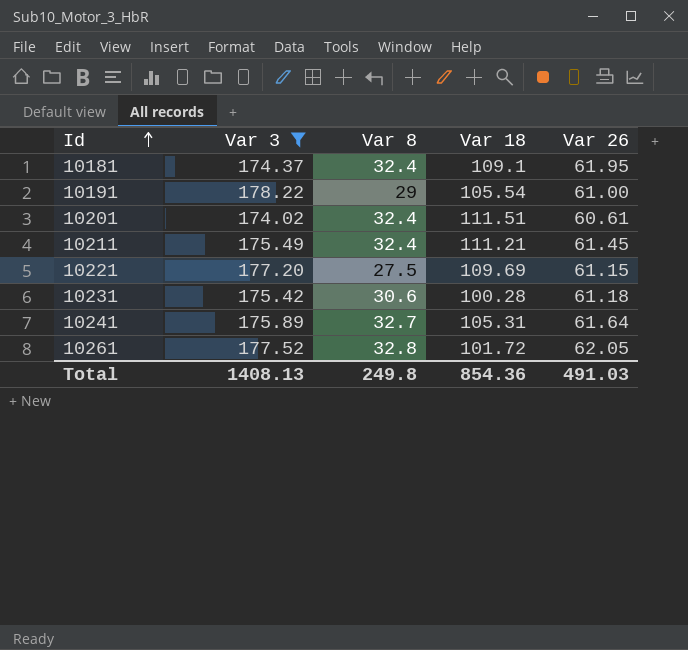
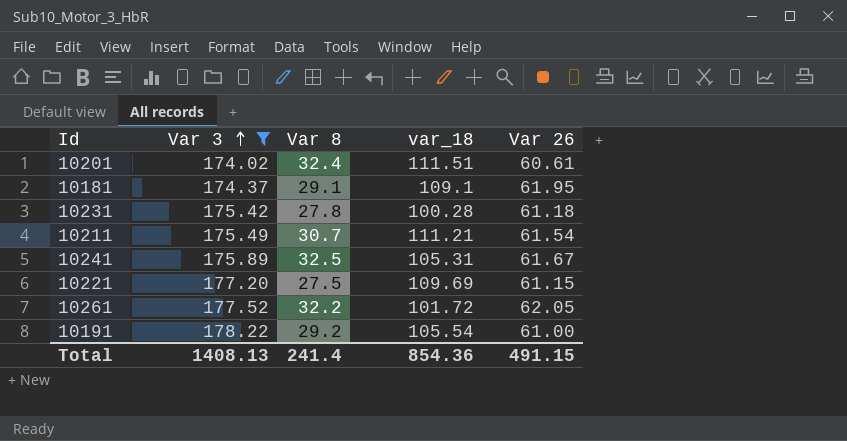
row order: Id ascending -> Var 3 ascending
column name: Var 18 -> var_18
10181 | Var 8: 32.4 -> 29.1
10231 | Var 8: 30.6 -> 27.8
10211 | Var 8: 32.4 -> 30.7
10211 | Var 26: 61.45 -> 61.54
10241 | Var 8: 32.7 -> 32.5
10241 | Var 26: 61.64 -> 61.67
10261 | Var 8: 32.8 -> 32.2
10191 | Var 8: 29 -> 29.2
Total | Var 8: 249.8 -> 241.4
Total | Var 26: 491.03 -> 491.15

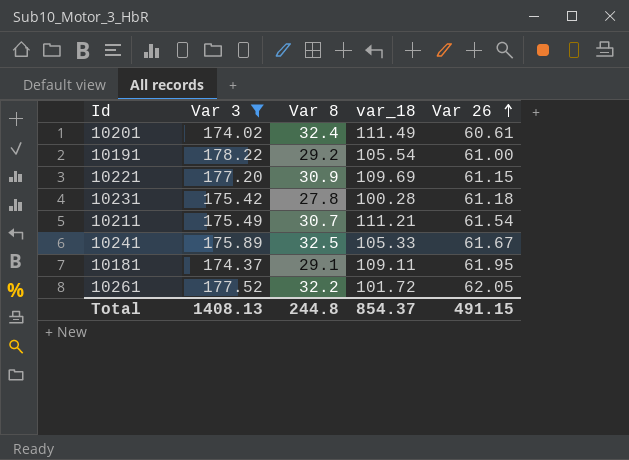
row order: Var 3 ascending -> Var 26 ascending
10201 | var_18: 111.51 -> 111.49
10221 | Var 8: 27.5 -> 30.9
10241 | var_18: 105.31 -> 105.33
10181 | var_18: 109.1 -> 109.11
Total | Var 8: 241.4 -> 244.8
Total | var_18: 854.36 -> 854.37

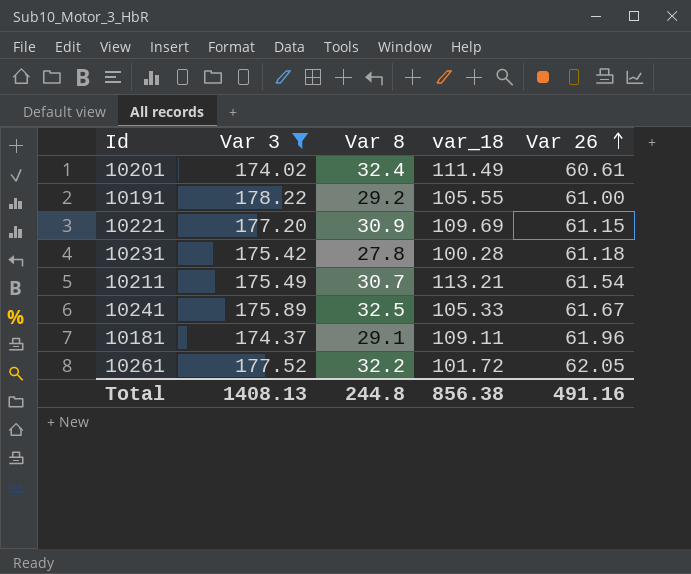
10191 | var_18: 105.54 -> 105.55
10211 | var_18: 111.21 -> 113.21
10181 | Var 26: 61.95 -> 61.96
Total | var_18: 854.37 -> 856.38
Total | Var 26: 491.15 -> 491.16

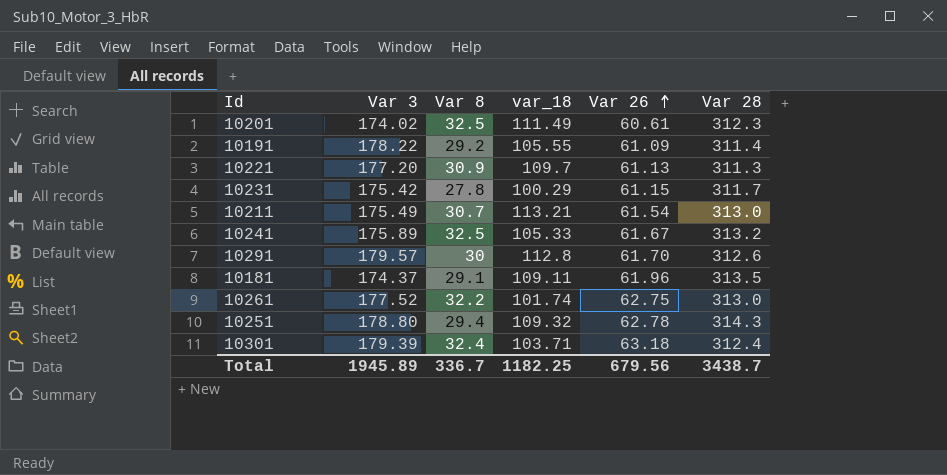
filter: Var 3 <= 178.22 -> none
column Var 28 | position: none -> 6
10201 | Var 8: 32.4 -> 32.5
10191 | Var 26: 61.00 -> 61.09
10221 | var_18: 109.69 -> 109.7
10221 | Var 26: 61.15 -> 61.13
10231 | var_18: 100.28 -> 100.29
10231 | Var 26: 61.18 -> 61.15
10261 | var_18: 101.72 -> 101.74
10261 | Var 26: 62.05 -> 62.75
Total | Var 3: 1408.13 -> 1945.89
Total | Var 8: 244.8 -> 336.7
Total | var_18: 856.38 -> 1182.25
Total | Var 26: 491.16 -> 679.56

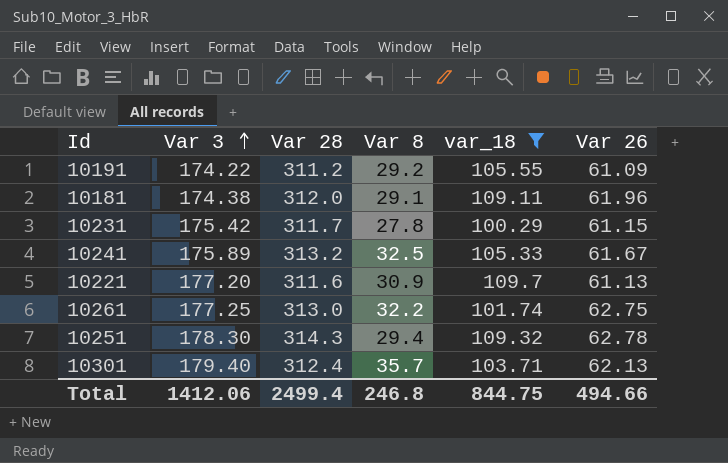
filter: none -> var_18 <= 109.7
row order: Var 26 ascending -> Var 3 ascending
column Var 28 | position: 6 -> 3
10191 | Var 3: 178.22 -> 174.22
10191 | Var 28: 311.4 -> 311.2
10181 | Var 3: 174.37 -> 174.38
10181 | Var 28: 313.5 -> 312.0
10221 | Var 28: 311.3 -> 311.6
10261 | Var 3: 177.52 -> 177.25
10251 | Var 3: 178.80 -> 178.30
10301 | Var 3: 179.39 -> 179.40
10301 | Var 8: 32.4 -> 35.7
10301 | Var 26: 63.18 -> 62.13
Total | Var 3: 1945.89 -> 1412.06
Total | Var 28: 3438.7 -> 2499.4
Total | Var 8: 336.7 -> 246.8
Total | var_18: 1182.25 -> 844.75
Total | Var 26: 679.56 -> 494.66

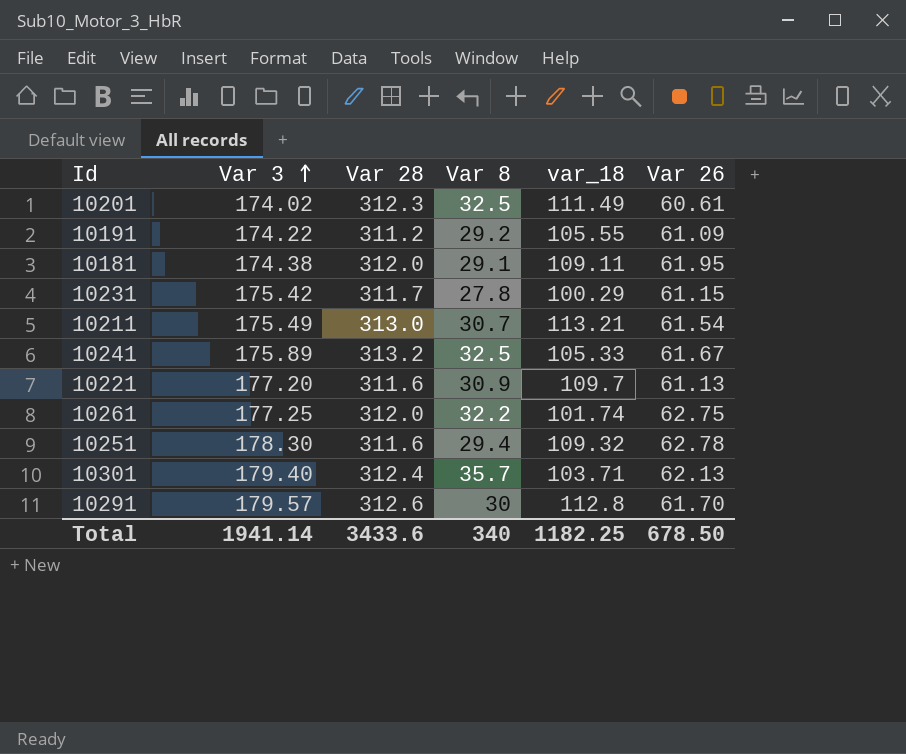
filter: var_18 <= 109.7 -> none
10181 | Var 26: 61.96 -> 61.95
10261 | Var 28: 313.0 -> 312.0
10251 | Var 28: 314.3 -> 311.6
Total | Var 3: 1412.06 -> 1941.14
Total | Var 28: 2499.4 -> 3433.6
Total | Var 8: 246.8 -> 340
Total | var_18: 844.75 -> 1182.25
Total | Var 26: 494.66 -> 678.50

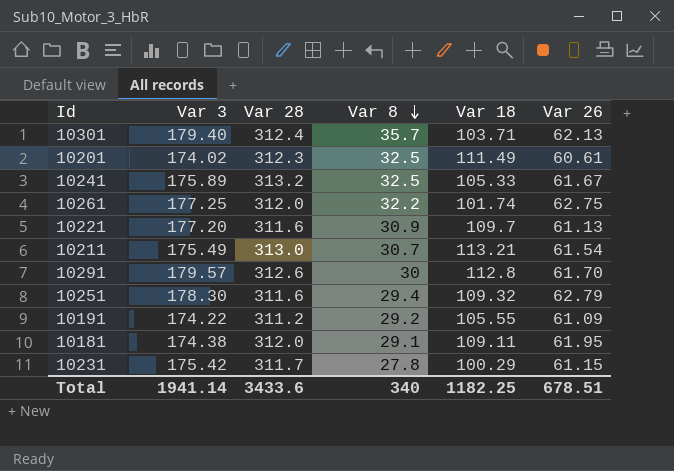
row order: Var 3 ascending -> Var 8 descending
column name: var_18 -> Var 18
10251 | Var 26: 62.78 -> 62.79
Total | Var 26: 678.50 -> 678.51

